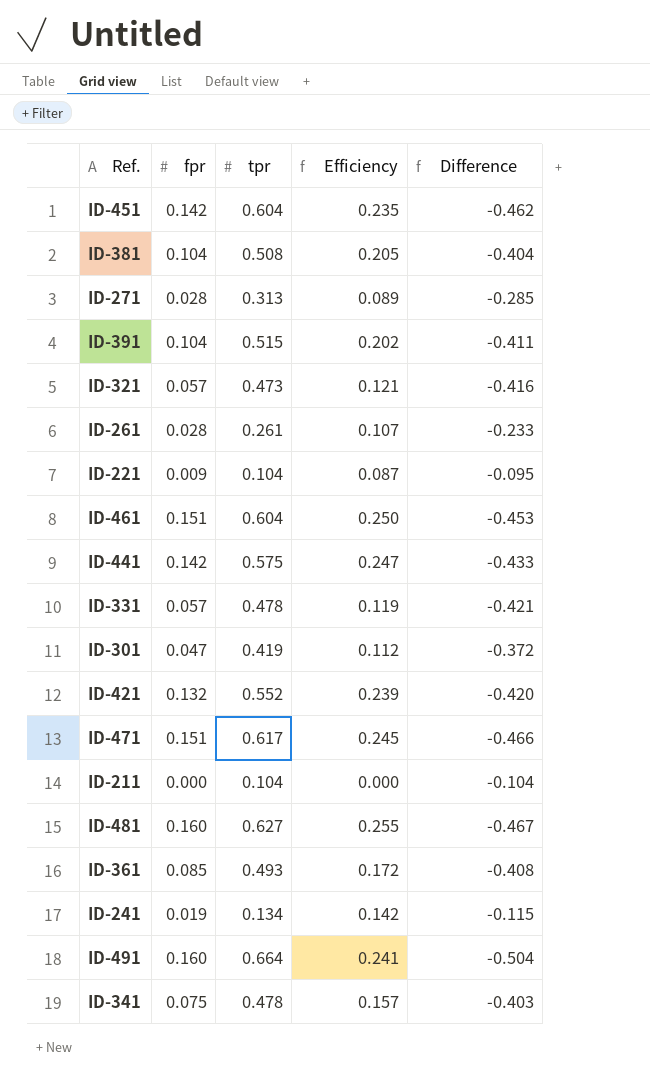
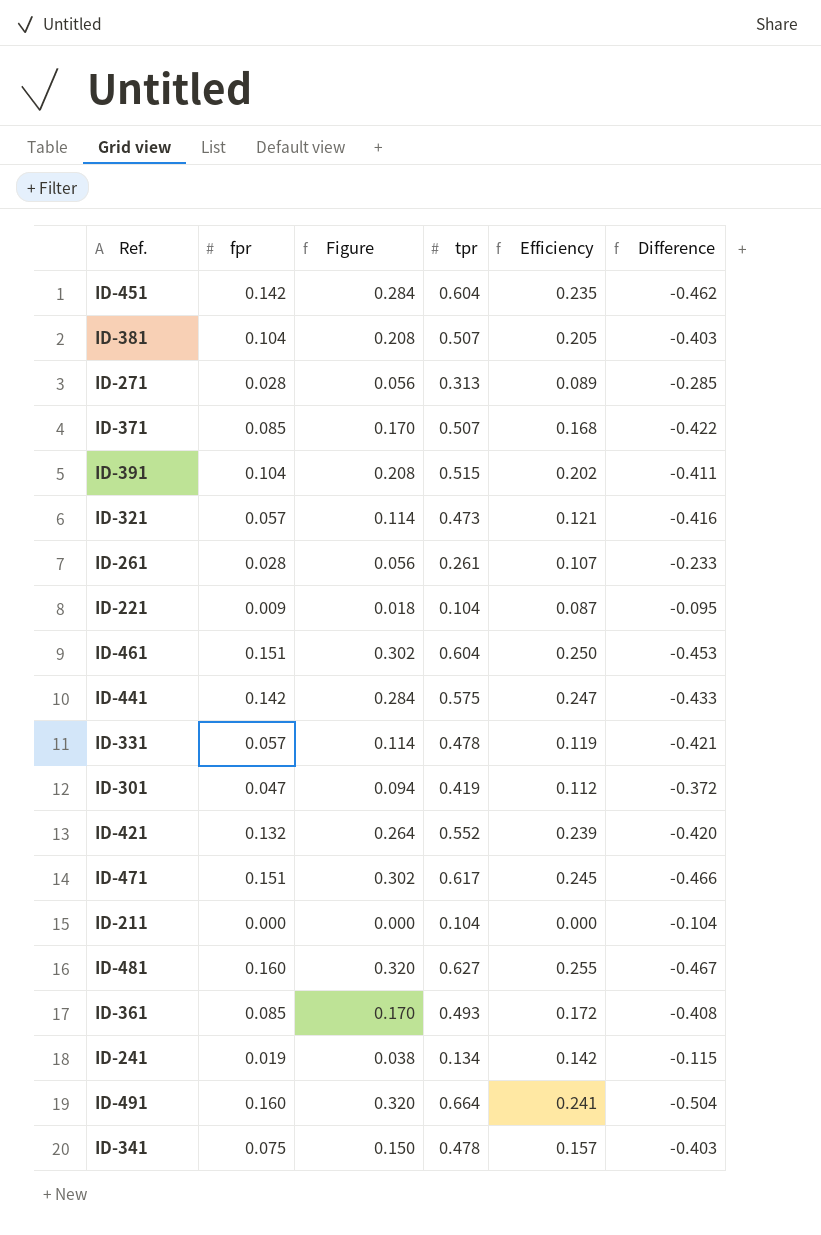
column Figure | formula: none -> [fpr] * 2
ID-381 | tpr: 0.508 -> 0.507
ID-381 | Difference: -0.404 -> -0.403
row ID-371: none -> 0.085 | 0.170 | 0.507 | 0.168 | -0.422

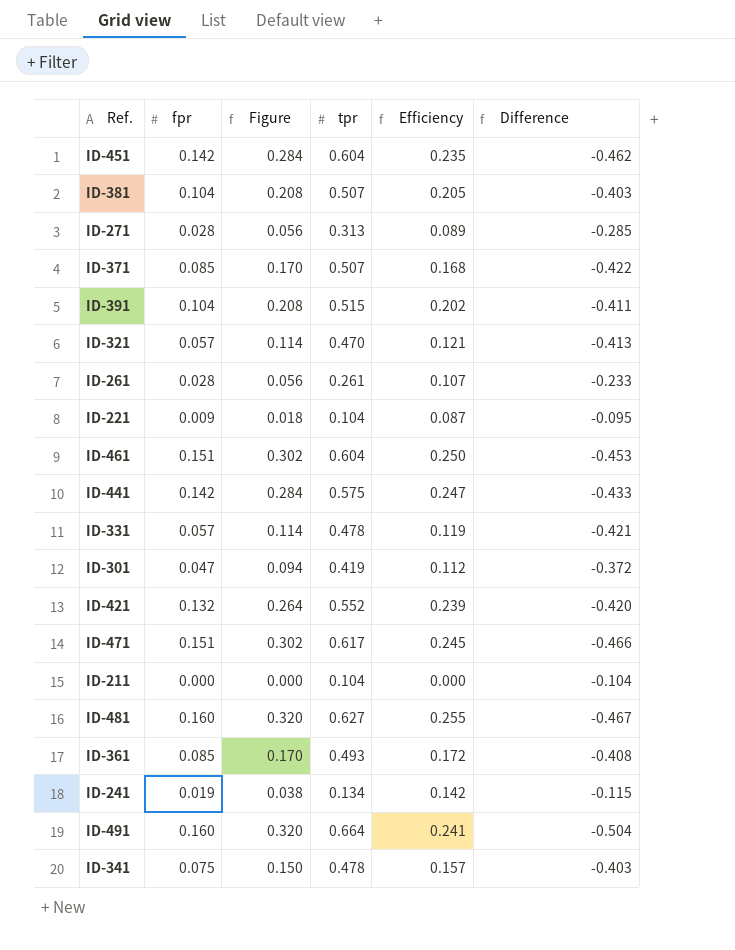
ID-321 | tpr: 0.473 -> 0.470
ID-321 | Difference: -0.416 -> -0.413

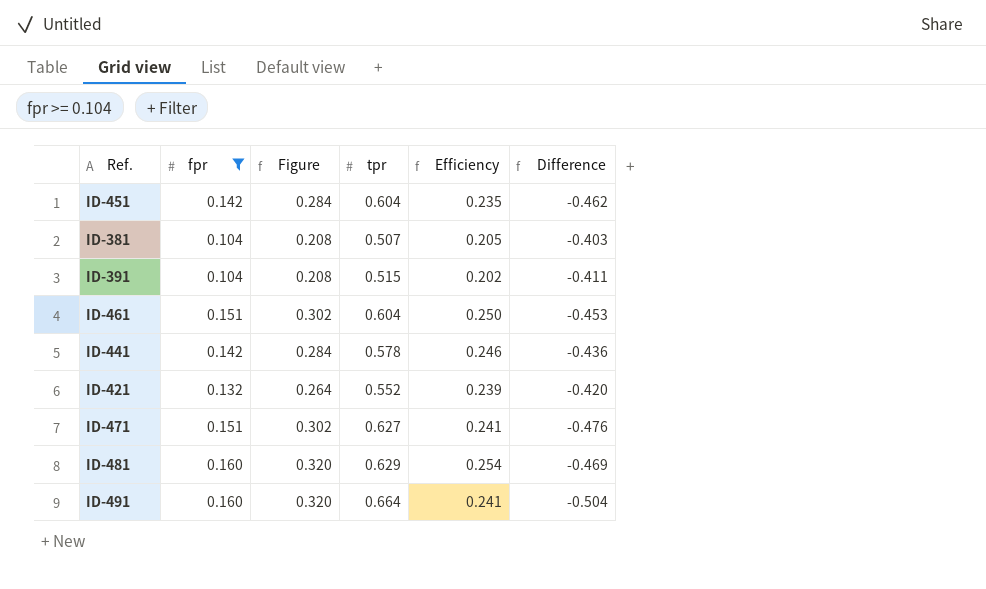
filter: none -> fpr >= 0.104
ID-441 | tpr: 0.575 -> 0.578
ID-441 | Efficiency: 0.247 -> 0.246
ID-441 | Difference: -0.433 -> -0.436
ID-471 | tpr: 0.617 -> 0.627
ID-471 | Efficiency: 0.245 -> 0.241
ID-471 | Difference: -0.466 -> -0.476
ID-481 | tpr: 0.627 -> 0.629
ID-481 | Efficiency: 0.255 -> 0.254
ID-481 | Difference: -0.467 -> -0.469

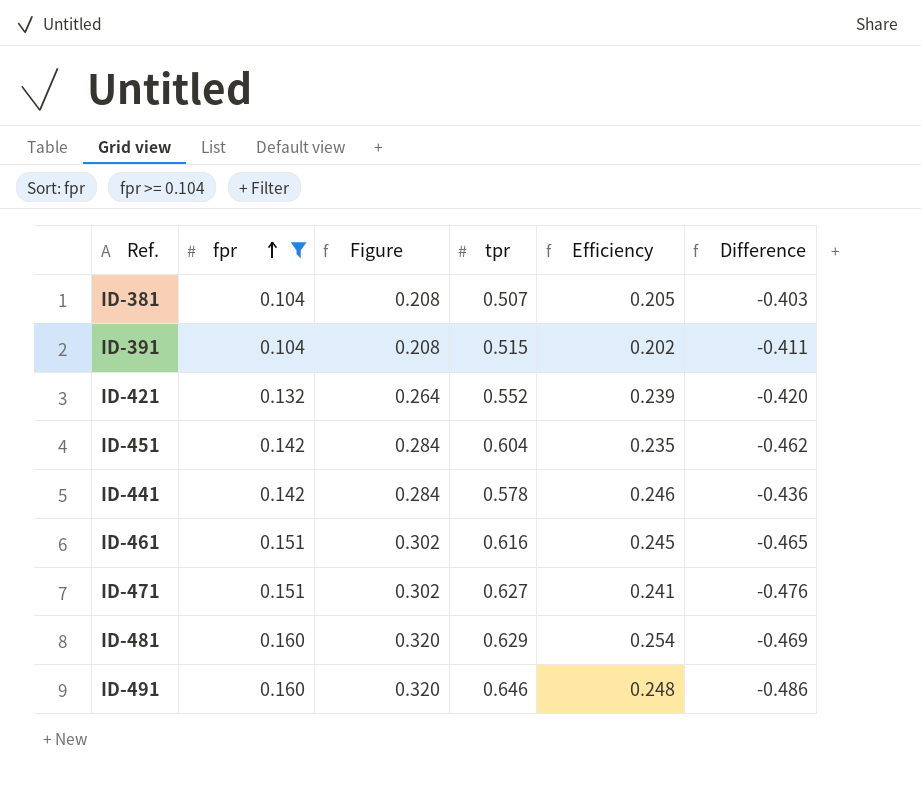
row order: none -> fpr ascending
ID-461 | tpr: 0.604 -> 0.616
ID-461 | Efficiency: 0.250 -> 0.245
ID-461 | Difference: -0.453 -> -0.465
ID-491 | tpr: 0.664 -> 0.646
ID-491 | Efficiency: 0.241 -> 0.248
ID-491 | Difference: -0.504 -> -0.486

